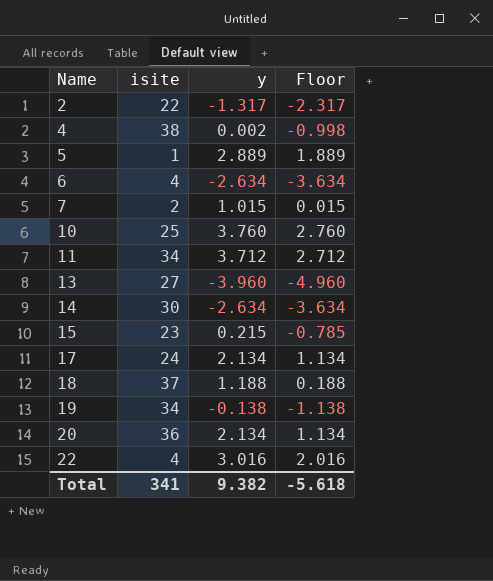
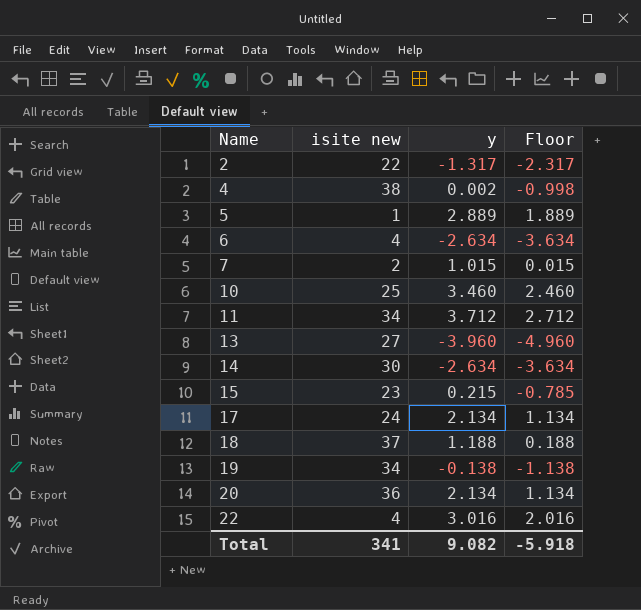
column name: isite -> isite new
10 | y: 3.760 -> 3.460
10 | Floor: 2.760 -> 2.460
Total | y: 9.382 -> 9.082
Total | Floor: -5.618 -> -5.918

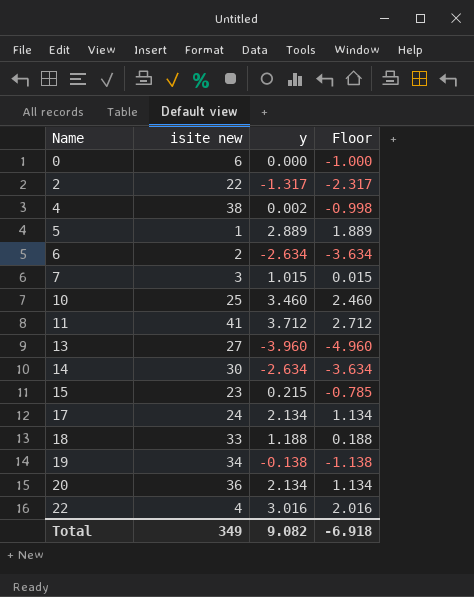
row 0: none -> 6 | 0.000 | -1.000
6 | isite new: 4 -> 2
7 | isite new: 2 -> 3
11 | isite new: 34 -> 41
18 | isite new: 37 -> 33
Total | isite new: 341 -> 349
Total | Floor: -5.918 -> -6.918

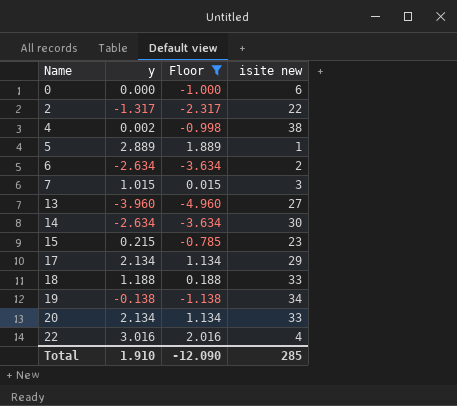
filter: none -> Floor <= 2.016
column isite new | position: 2 -> 4
17 | isite new: 24 -> 29
20 | isite new: 36 -> 33
Total | y: 9.082 -> 1.910
Total | Floor: -6.918 -> -12.090
Total | isite new: 349 -> 285

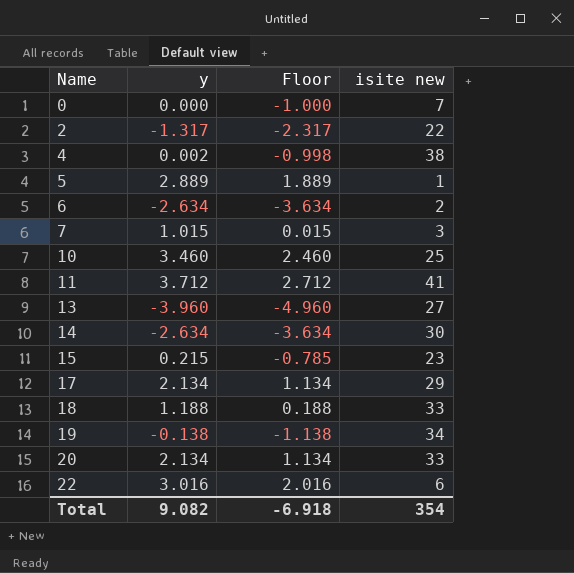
filter: Floor <= 2.016 -> none
0 | isite new: 6 -> 7
22 | isite new: 4 -> 6
Total | y: 1.910 -> 9.082
Total | Floor: -12.090 -> -6.918
Total | isite new: 285 -> 354

